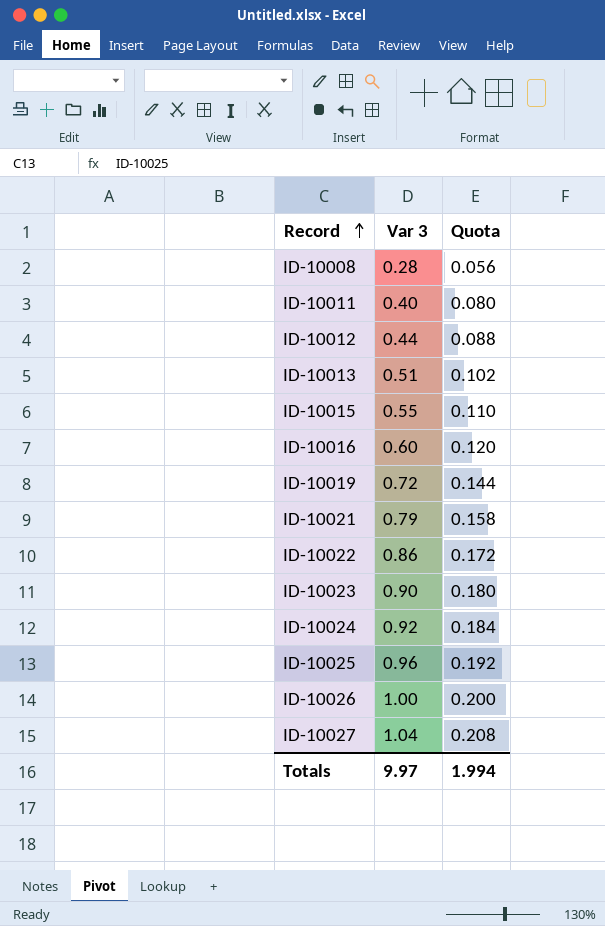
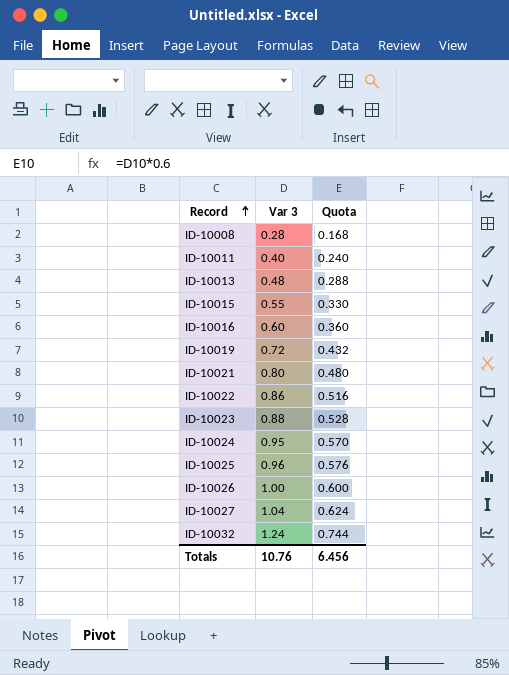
column Quota | formula: [Var 3] * 0.2 -> [Var 3] * 0.6
row ID-10012: 0.44 | 0.088 -> none
ID-10013 | Var 3: 0.51 -> 0.48
ID-10021 | Var 3: 0.79 -> 0.80
ID-10023 | Var 3: 0.90 -> 0.88
ID-10024 | Var 3: 0.92 -> 0.95
row ID-10032: none -> 1.24 | 0.744
Totals | Var 3: 9.97 -> 10.76
Totals | Quota: 1.994 -> 6.456

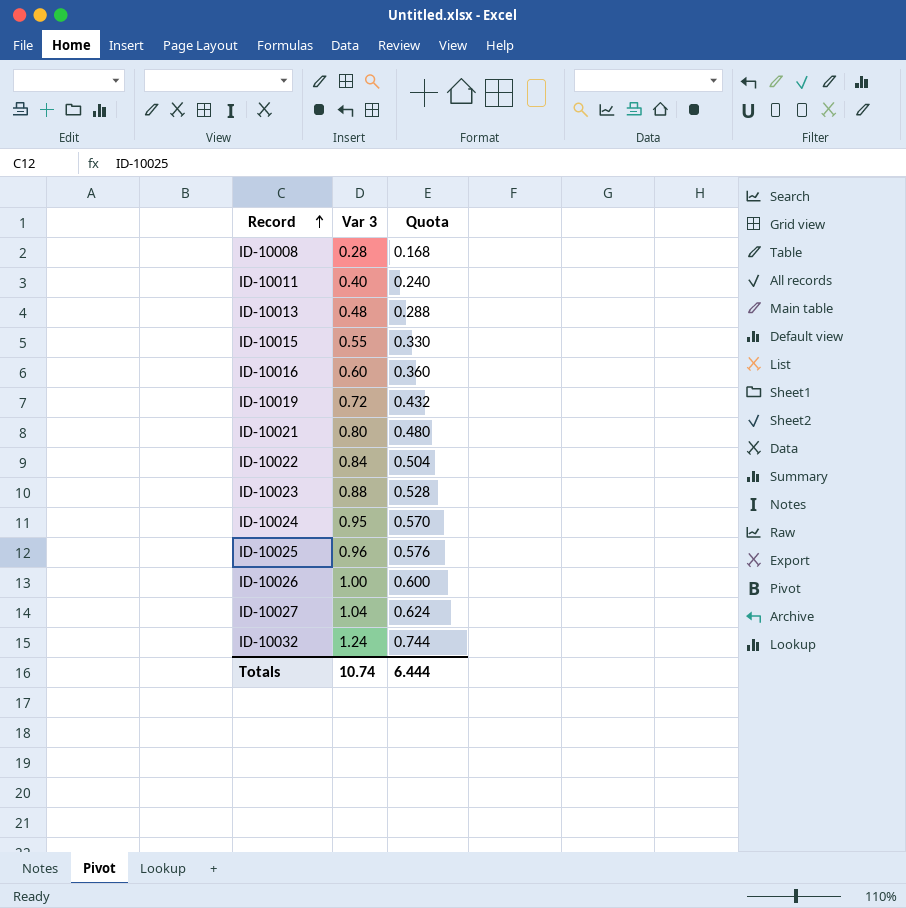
ID-10022 | Var 3: 0.86 -> 0.84
ID-10022 | Quota: 0.516 -> 0.504
Totals | Var 3: 10.76 -> 10.74
Totals | Quota: 6.456 -> 6.444

